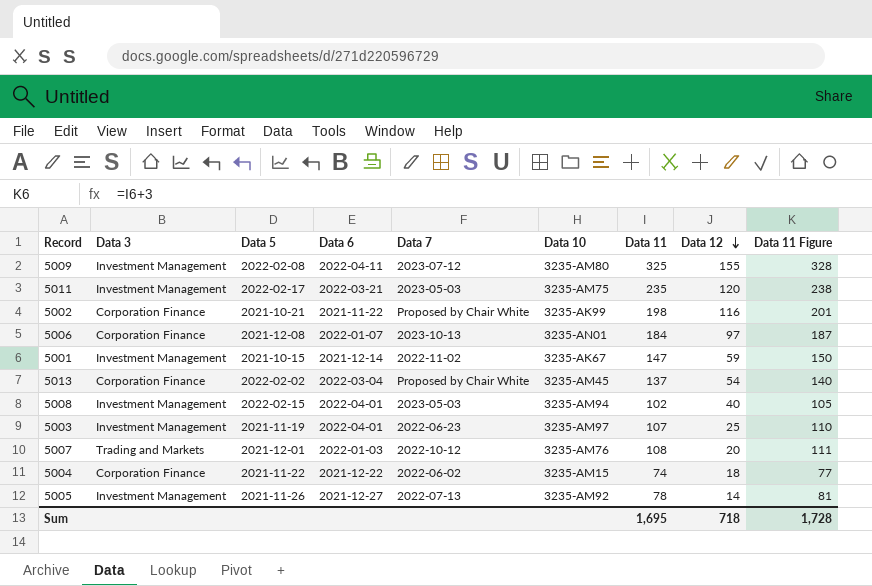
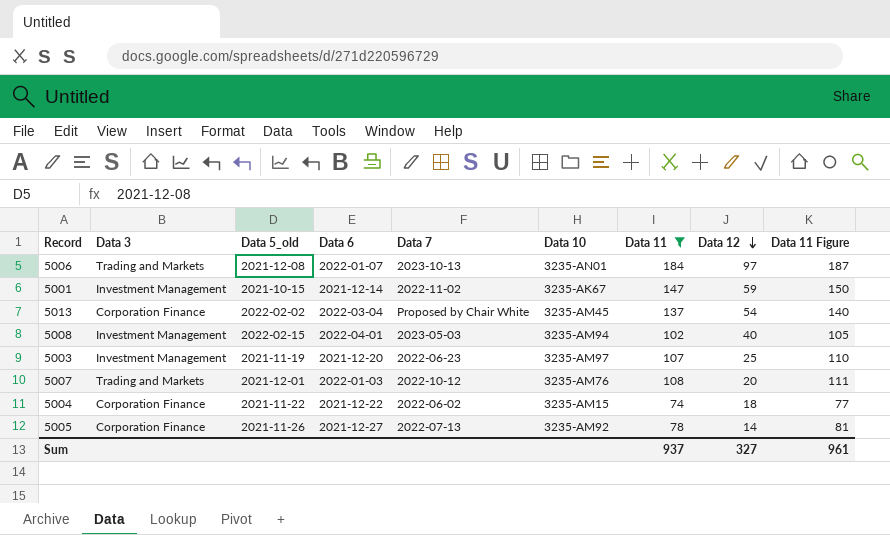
filter: none -> Data 11 <= 184
column name: Data 5 -> Data 5_old
5006 | Data 3: Corporation Finance -> Trading and Markets
5003 | Data 6: 2022-04-01 -> 2021-12-20
5005 | Data 3: Investment Management -> Corporation Finance
Sum | Data 11: 1,695 -> 937
Sum | Data 12: 718 -> 327
Sum | Data 11 Figure: 1,728 -> 961

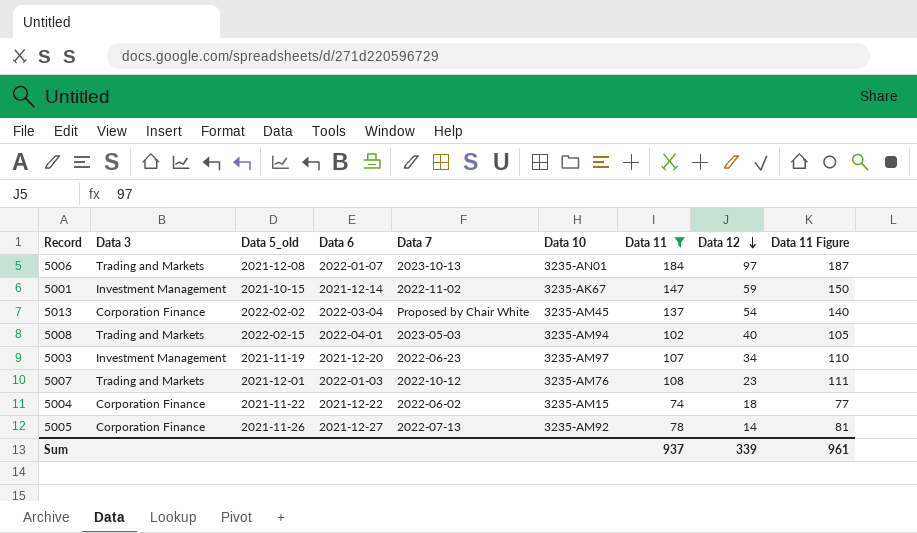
5008 | Data 3: Investment Management -> Trading and Markets
5003 | Data 12: 25 -> 34
5007 | Data 12: 20 -> 23
Sum | Data 12: 327 -> 339

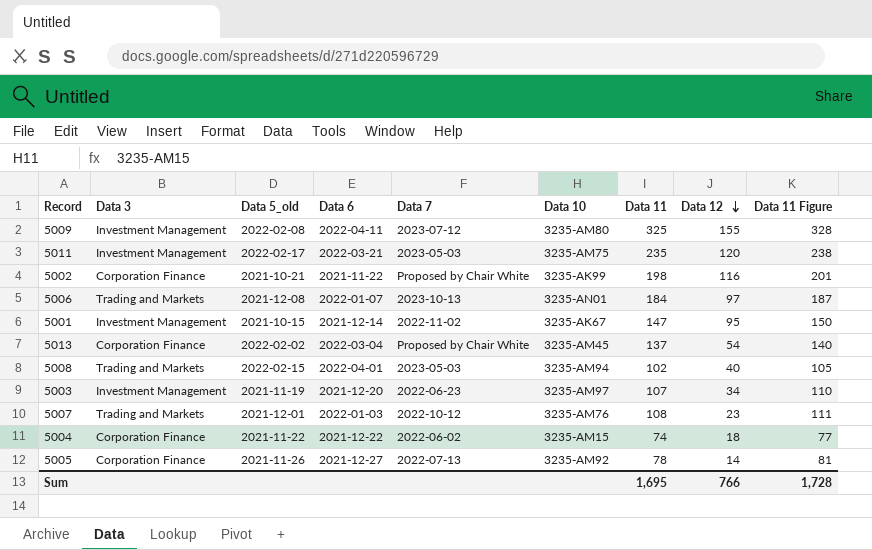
filter: Data 11 <= 184 -> none
5001 | Data 12: 59 -> 95
Sum | Data 11: 937 -> 1,695
Sum | Data 12: 339 -> 766
Sum | Data 11 Figure: 961 -> 1,728

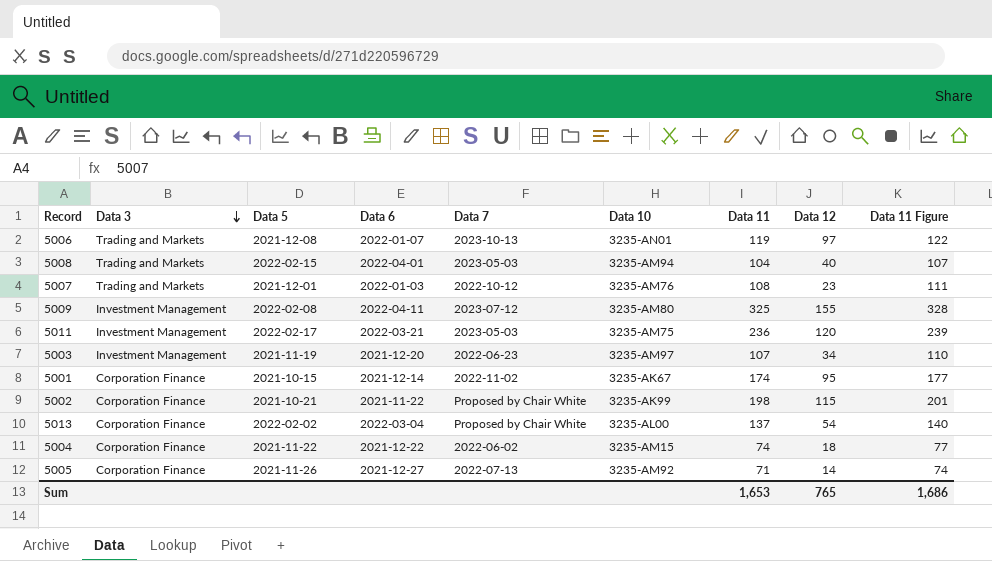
row order: Data 12 descending -> Data 3 descending
column name: Data 5_old -> Data 5
5006 | Data 11: 184 -> 119
5006 | Data 11 Figure: 187 -> 122
5008 | Data 11: 102 -> 104
5008 | Data 11 Figure: 105 -> 107
5011 | Data 11: 235 -> 236
5011 | Data 11 Figure: 238 -> 239
5001 | Data 3: Investment Management -> Corporation Finance
5001 | Data 11: 147 -> 174
5001 | Data 11 Figure: 150 -> 177
5002 | Data 12: 116 -> 115
5013 | Data 10: 3235-AM45 -> 3235-AL00
5005 | Data 11: 78 -> 71
5005 | Data 11 Figure: 81 -> 74
Sum | Data 11: 1,695 -> 1,653
Sum | Data 12: 766 -> 765
Sum | Data 11 Figure: 1,728 -> 1,686

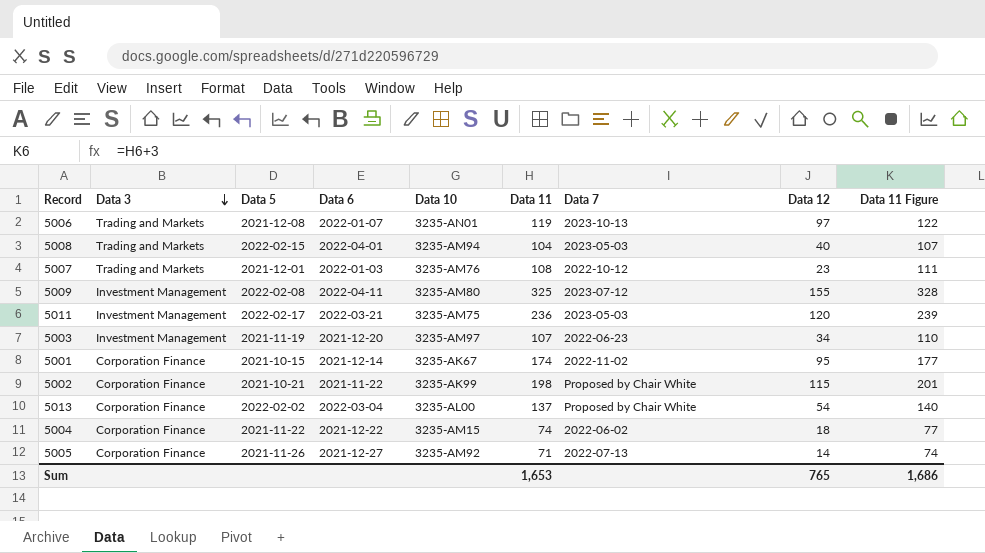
column Data 7 | position: 5 -> 7

